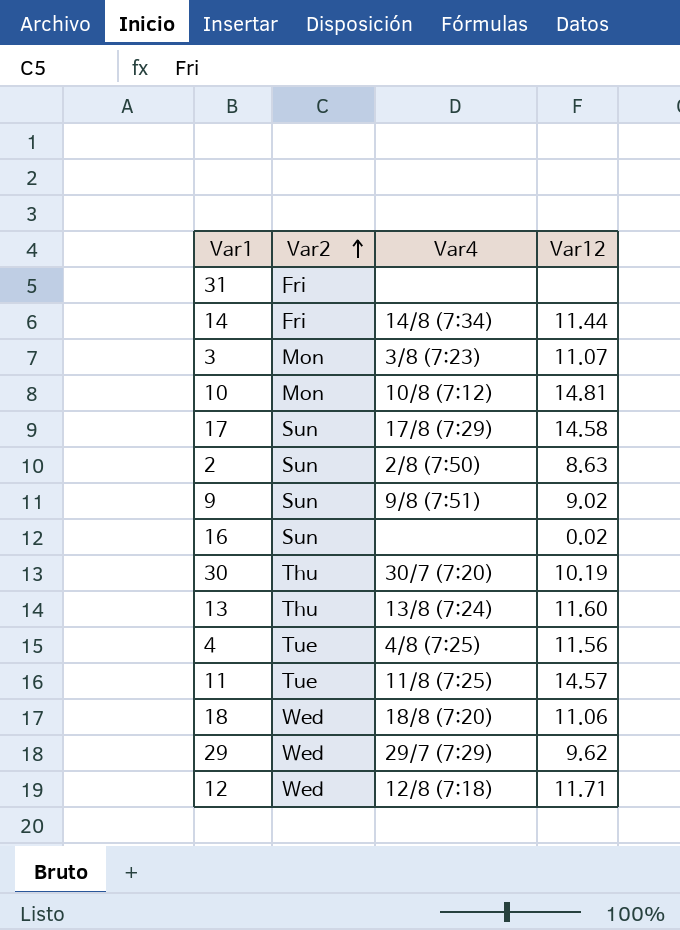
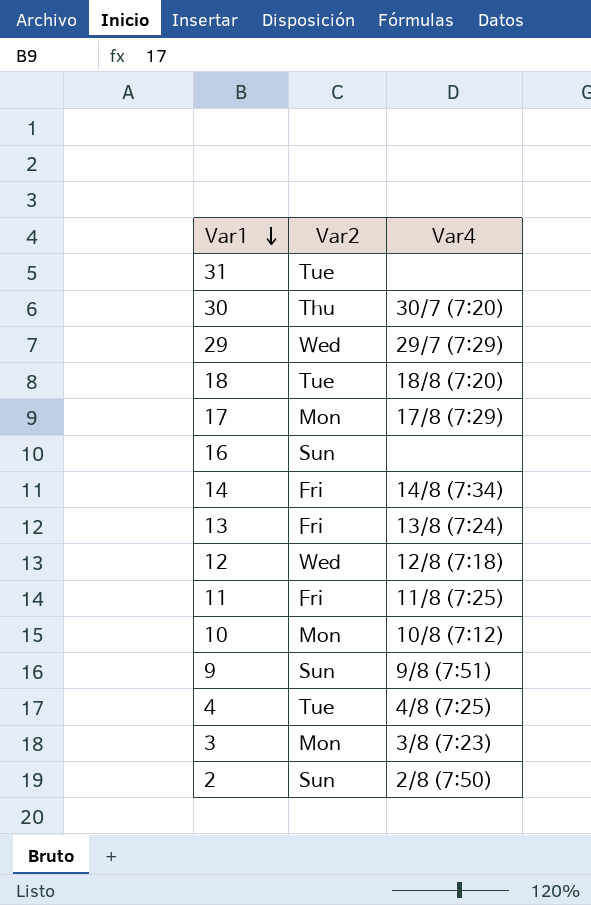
row order: Var2 ascending -> Var1 descending
column Var12 | position: 4 -> none
31 | Var2: Fri -> Tue
18 | Var2: Wed -> Tue
17 | Var2: Sun -> Mon
13 | Var2: Thu -> Fri
11 | Var2: Tue -> Fri

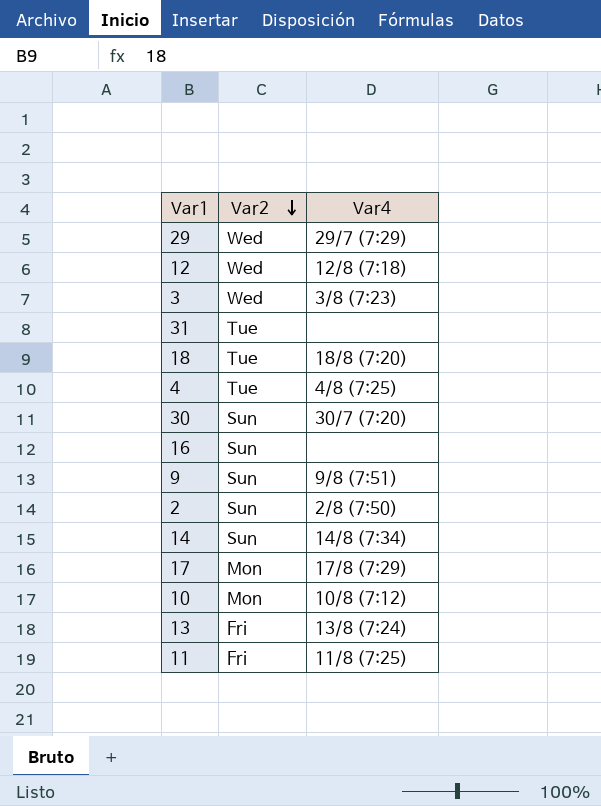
row order: Var1 descending -> Var2 descending
3 | Var2: Mon -> Wed
30 | Var2: Thu -> Sun
14 | Var2: Fri -> Sun

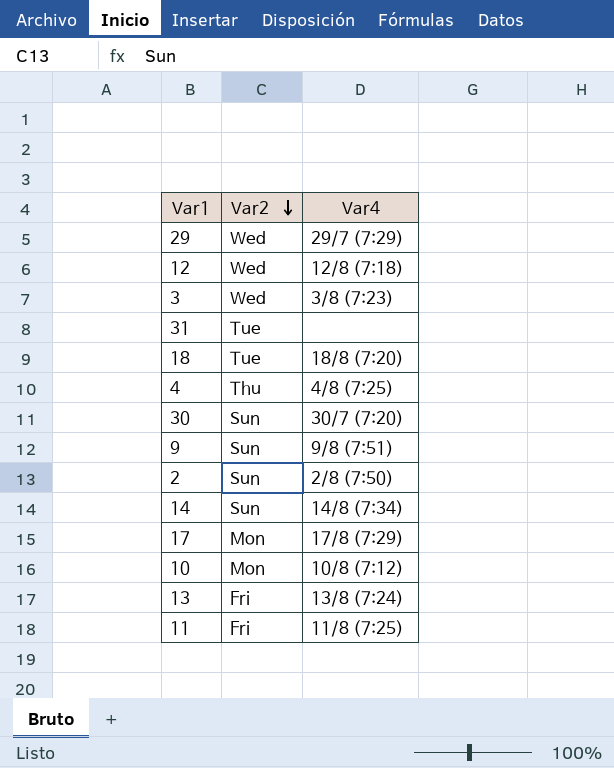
row 16: Sun | none -> none
4 | Var2: Tue -> Thu

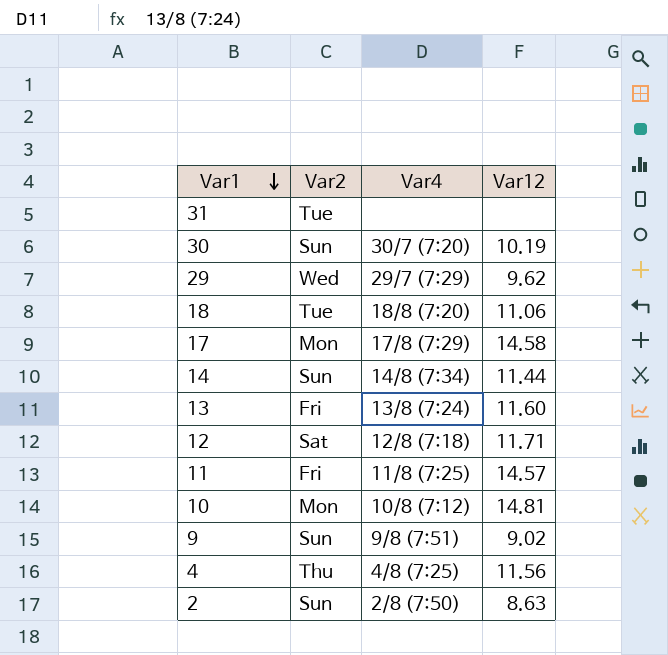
row order: Var2 descending -> Var1 descending
column Var12 | position: none -> 4
row 3: Wed | 3/8 (7:23) -> none
12 | Var2: Wed -> Sat

